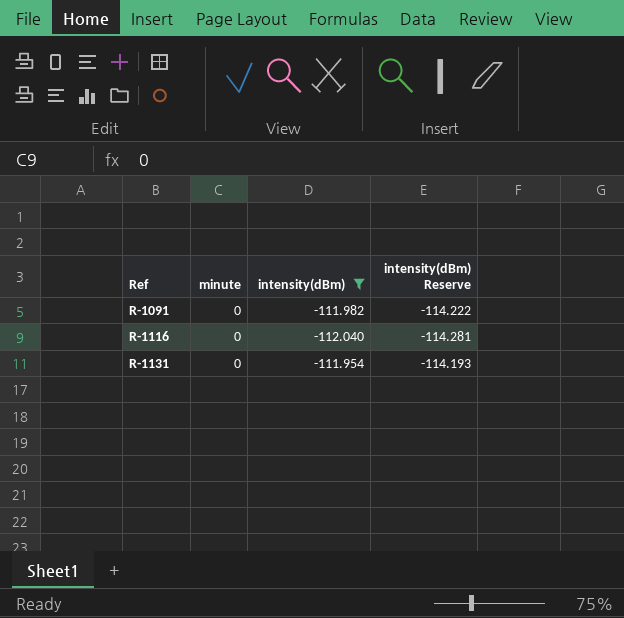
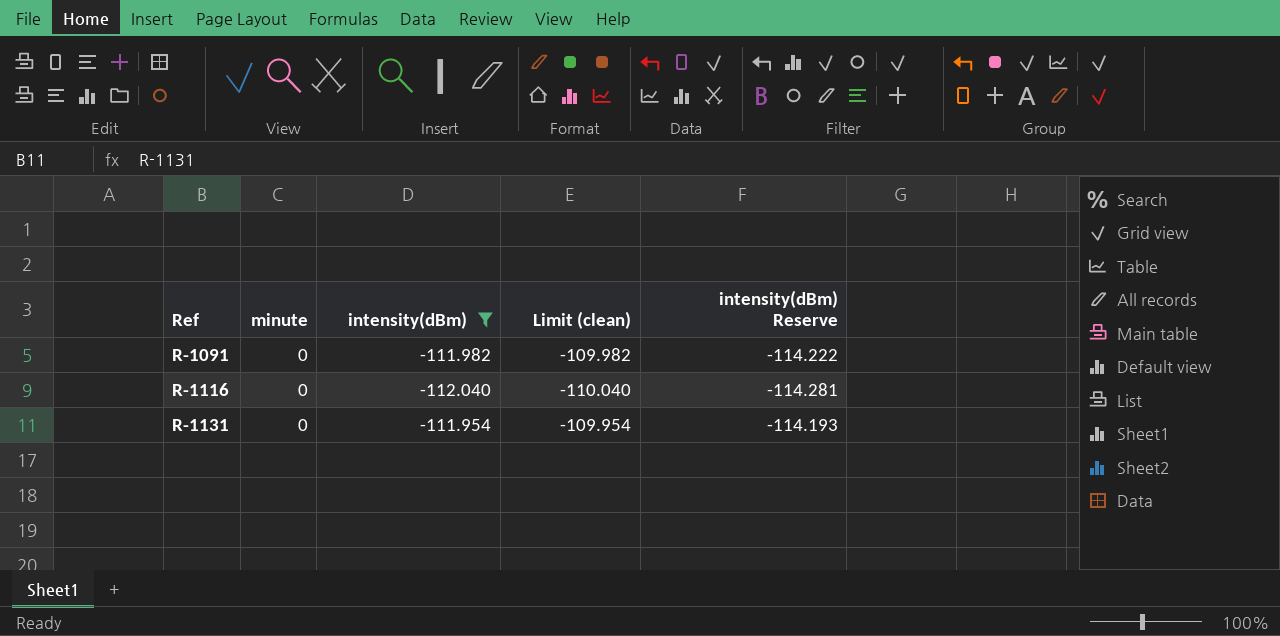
column Limit (clean) | formula: none -> [intensity(dBm)] + 2

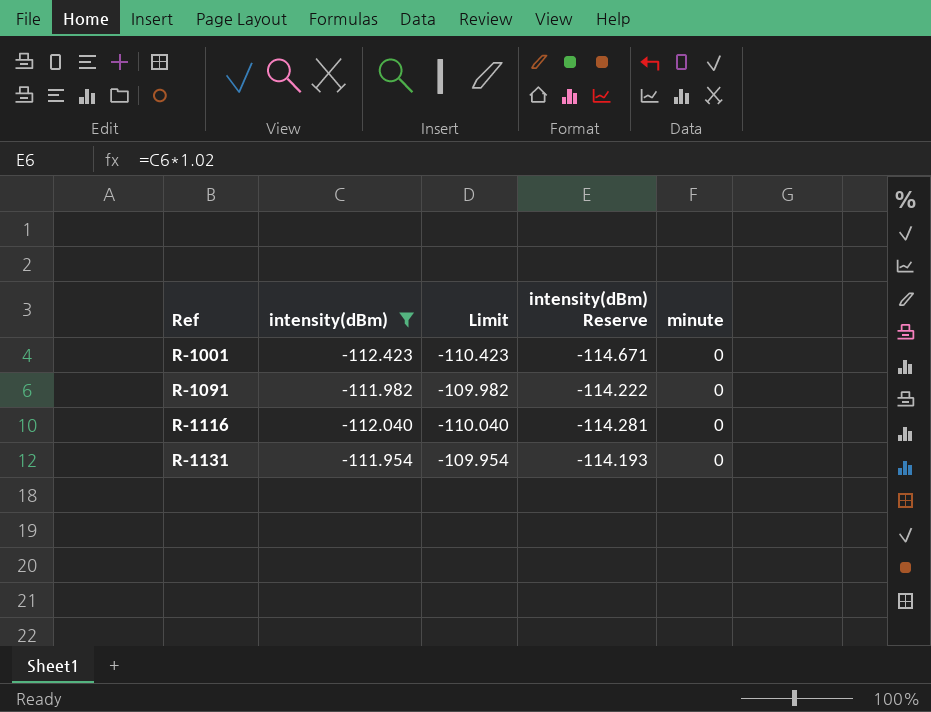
column name: Limit (clean) -> Limit
column minute | position: 2 -> 5
row R-1001: none -> -112.423 | -110.423 | -114.671 | 0

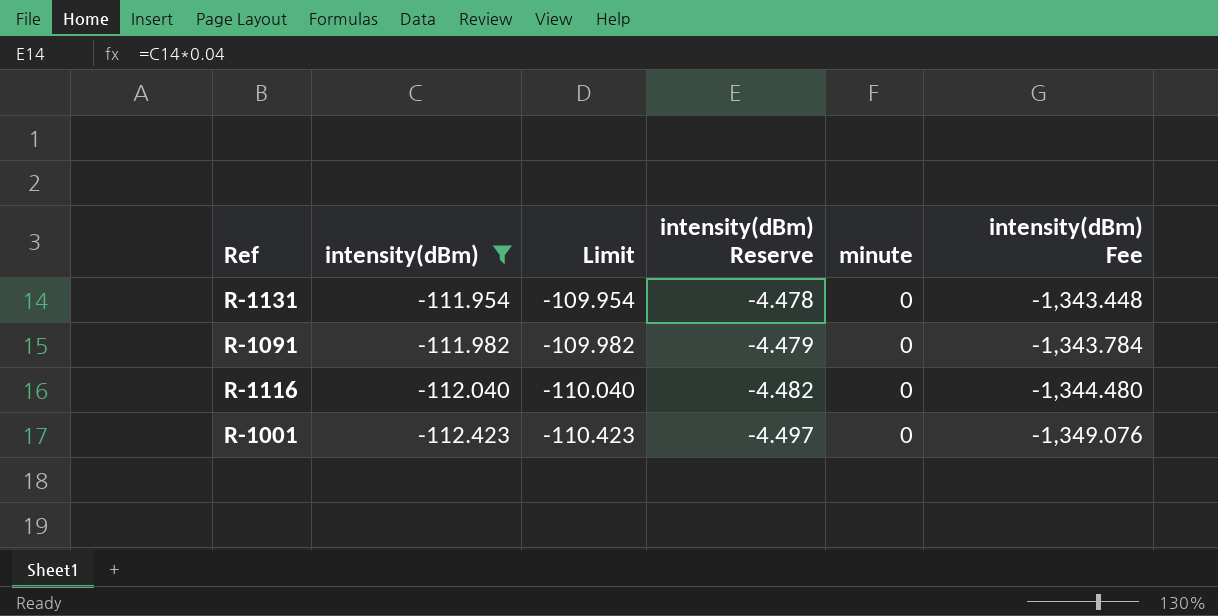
row order: Ref ascending -> intensity(dBm) descending
column intensity(dBm) Reserve | formula: [intensity(dBm)] * 1.02 -> [intensity(dBm)] * 0.04
column intensity(dBm) Fee | formula: none -> [intensity(dBm)] * 12

